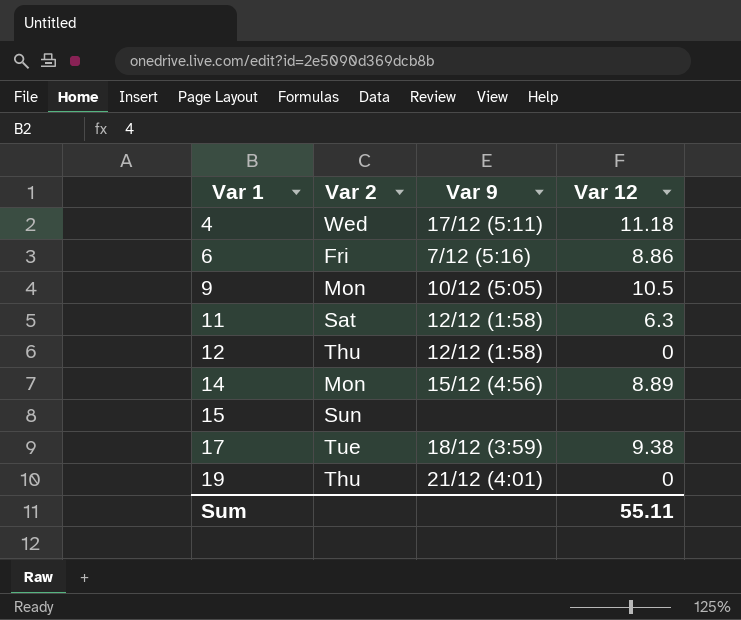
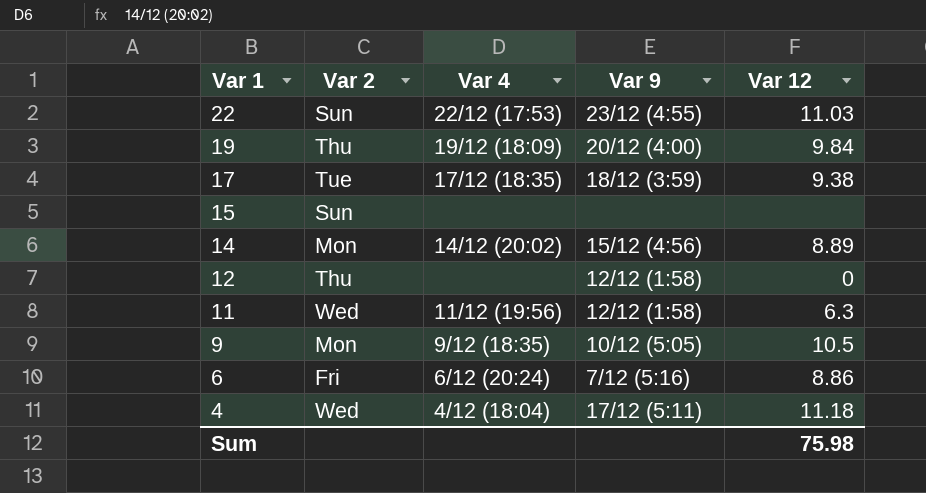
row order: Var 1 ascending -> Var 1 descending
column Var 4 | position: none -> 3
row 22: none -> Sun | 22/12 (17:53) | 23/12 (4:55) | 11.03
19 | Var 9: 21/12 (4:01) -> 20/12 (4:00)
19 | Var 12: 0 -> 9.84
11 | Var 2: Sat -> Wed
Sum | Var 12: 55.11 -> 75.98

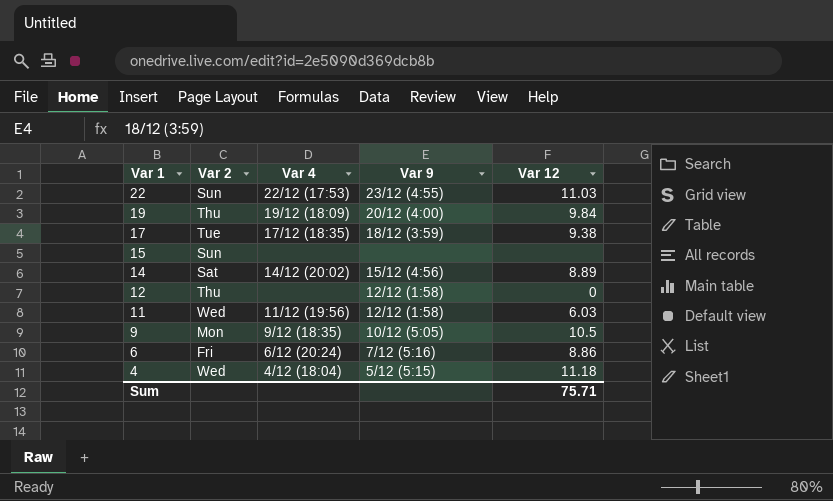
14 | Var 2: Mon -> Sat
11 | Var 12: 6.3 -> 6.03
4 | Var 9: 17/12 (5:11) -> 5/12 (5:15)
Sum | Var 12: 75.98 -> 75.71

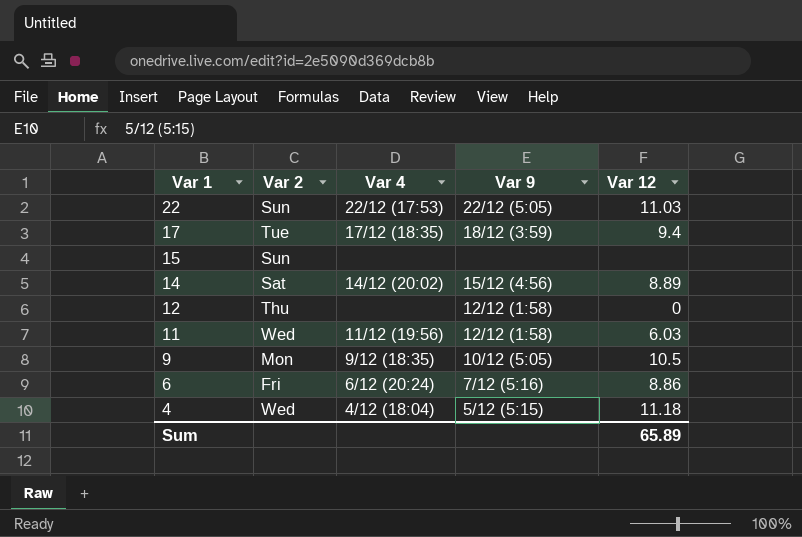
row 19: Thu | 19/12 (18:09) | 20/12 (4:00) | 9.84 -> none
22 | Var 9: 23/12 (4:55) -> 22/12 (5:05)
17 | Var 12: 9.38 -> 9.4
Sum | Var 12: 75.71 -> 65.89

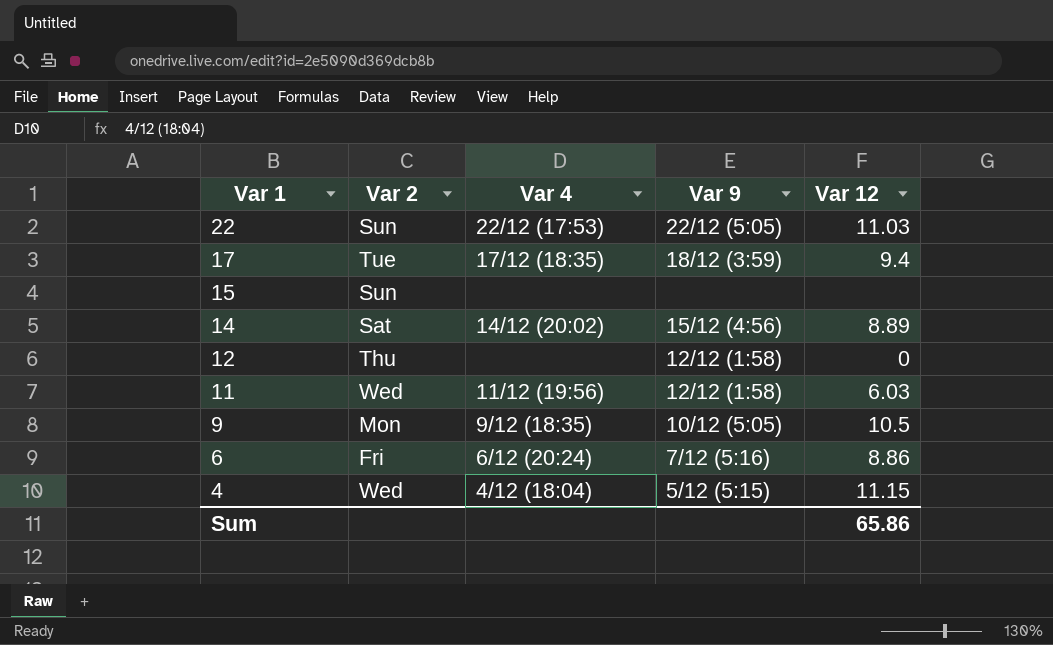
4 | Var 12: 11.18 -> 11.15
Sum | Var 12: 65.89 -> 65.86

